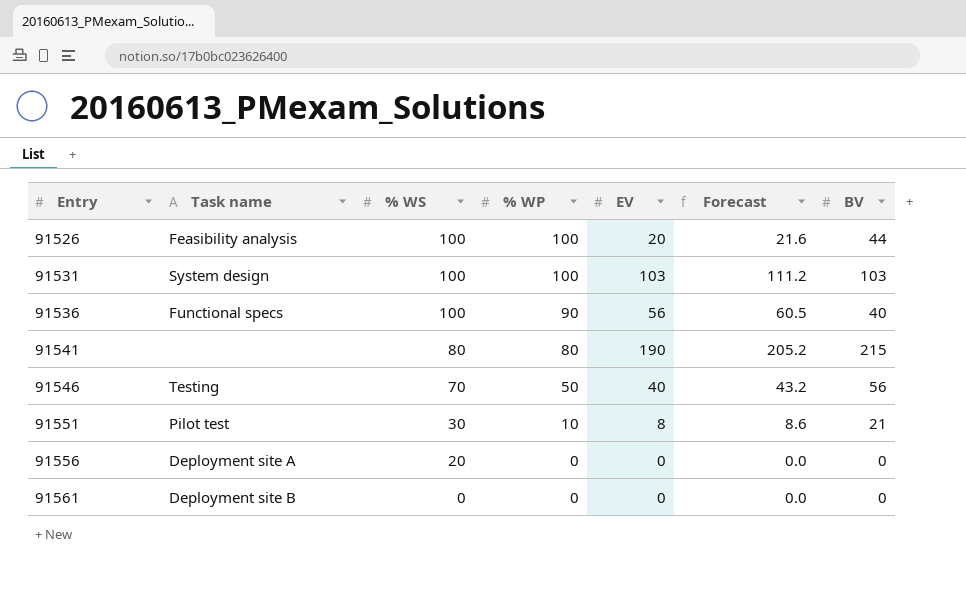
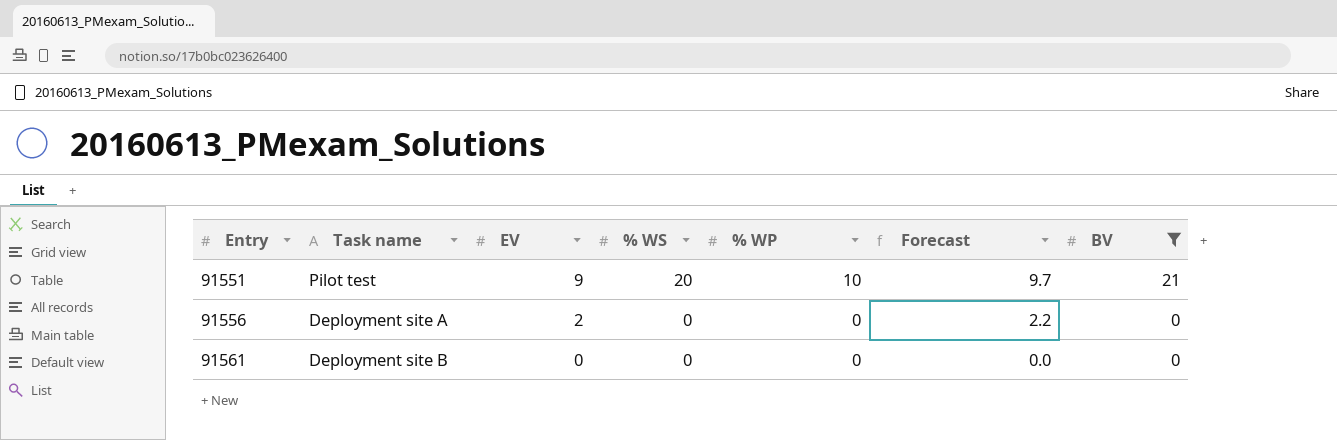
filter: none -> BV <= 21
column EV | position: 5 -> 3
91551 | EV: 8 -> 9
91551 | % WS: 30 -> 20
91551 | Forecast: 8.6 -> 9.7
91556 | EV: 0 -> 2
91556 | % WS: 20 -> 0
91556 | Forecast: 0.0 -> 2.2

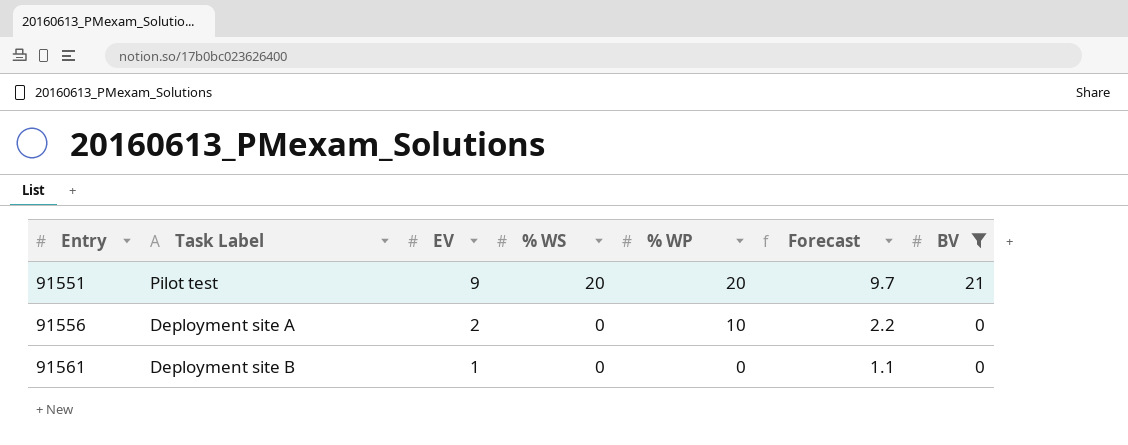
column name: Task name -> Task Label
91551 | % WP: 10 -> 20
91556 | % WP: 0 -> 10
91561 | EV: 0 -> 1
91561 | Forecast: 0.0 -> 1.1

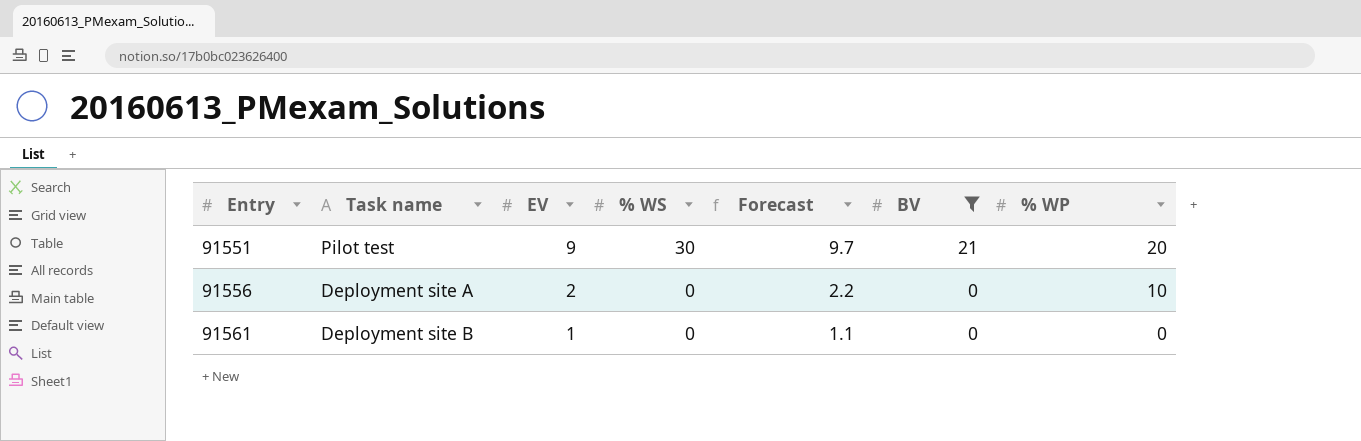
column name: Task Label -> Task name
column % WP | position: 5 -> 7
91551 | % WS: 20 -> 30

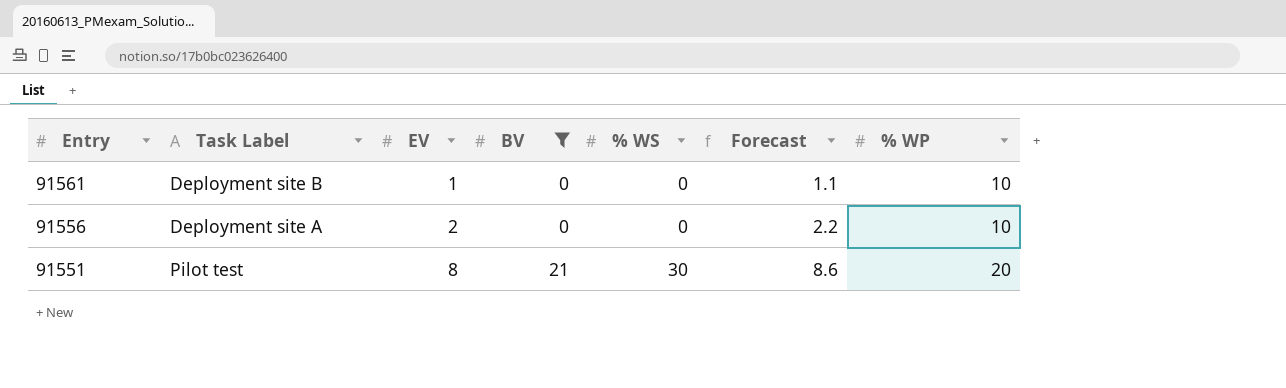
row order: Entry ascending -> Entry descending
column name: Task name -> Task Label
column BV | position: 6 -> 4
91561 | % WP: 0 -> 10
91551 | EV: 9 -> 8
91551 | Forecast: 9.7 -> 8.6

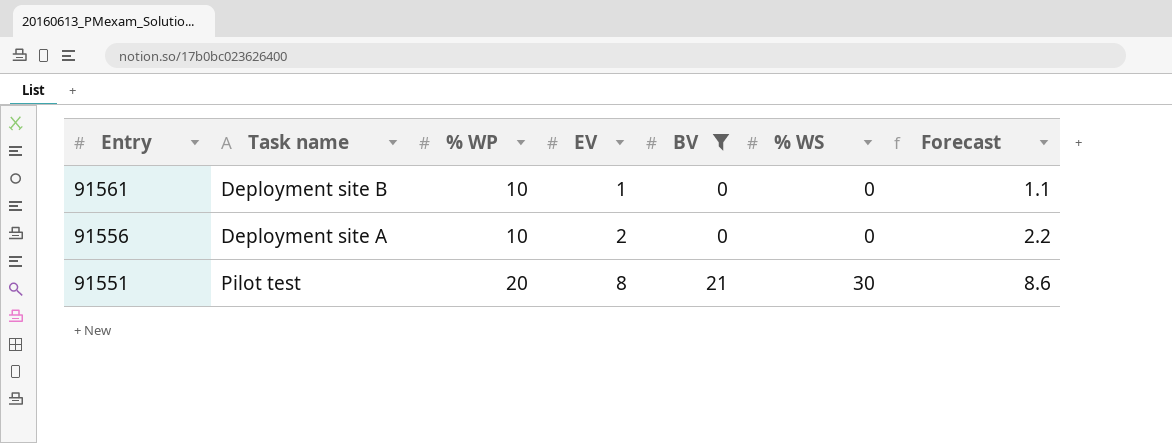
column name: Task Label -> Task name
column % WP | position: 7 -> 3

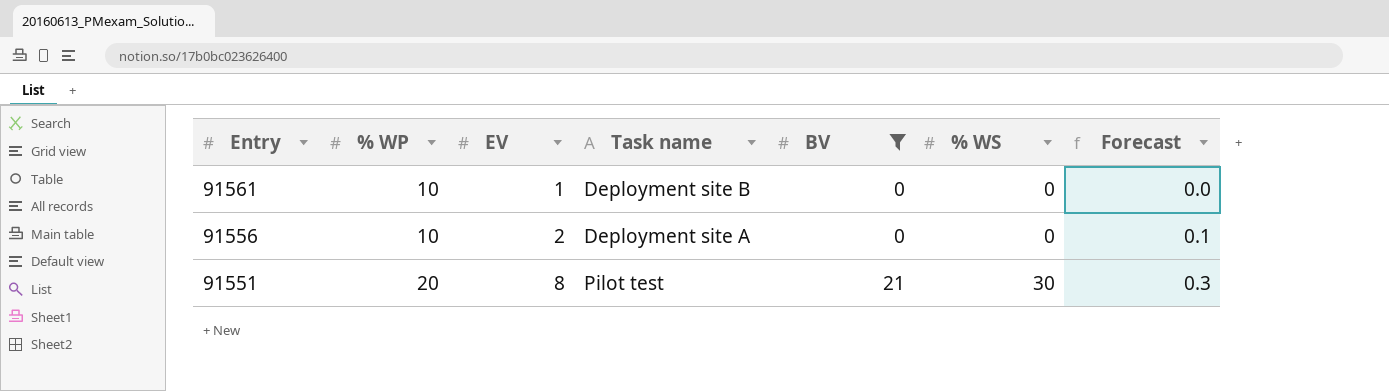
column Task name | position: 2 -> 4
column Forecast | formula: [EV] * 1.08 -> [EV] * 0.04

